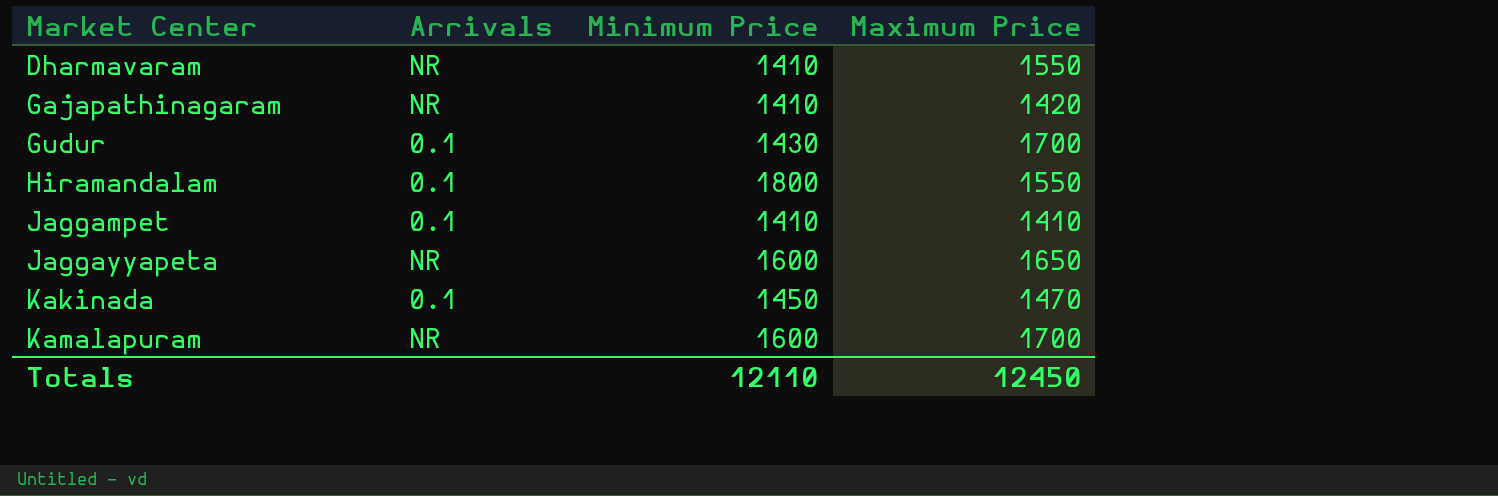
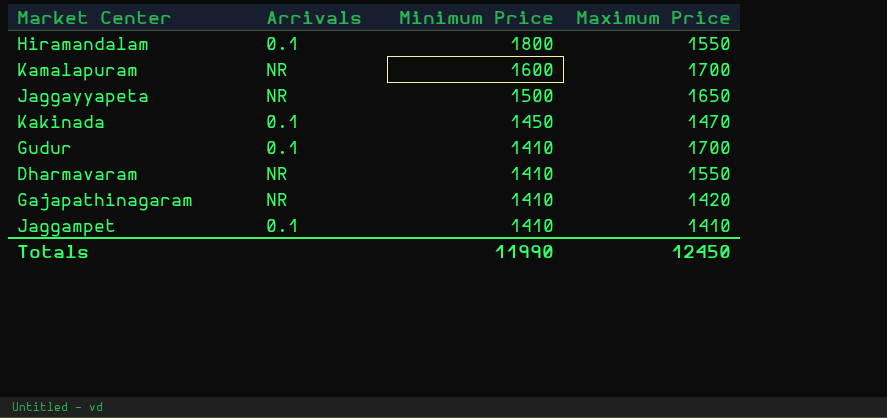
row order: Market Center ascending -> Minimum Price descending
Jaggayyapeta | Minimum Price: 1600 -> 1500
Gudur | Minimum Price: 1430 -> 1410
Totals | Minimum Price: 12110 -> 11990

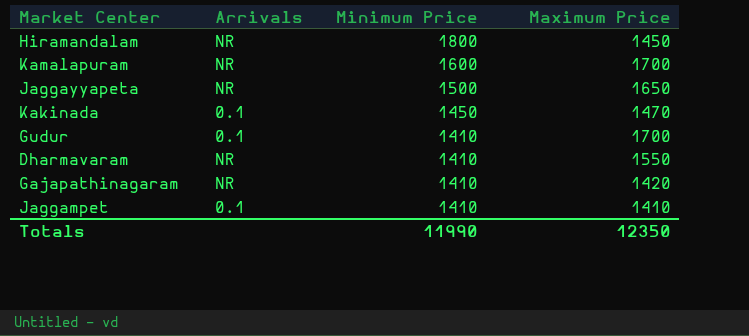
Hiramandalam | Arrivals: 0.1 -> NR
Hiramandalam | Maximum Price: 1550 -> 1450
Totals | Maximum Price: 12450 -> 12350

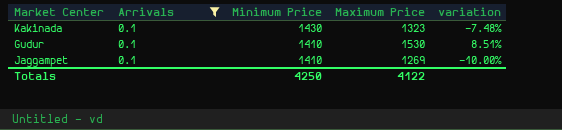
filter: none -> Arrivals = 0.1
column variation | formula: none -> ([Maximum Price] - [Minimum Price]) / [Minimum Price]
Kakinada | Minimum Price: 1450 -> 1430
Kakinada | Maximum Price: 1470 -> 1323
Gudur | Maximum Price: 1700 -> 1530
Jaggampet | Maximum Price: 1410 -> 1269
Totals | Minimum Price: 11990 -> 4250
Totals | Maximum Price: 12350 -> 4122

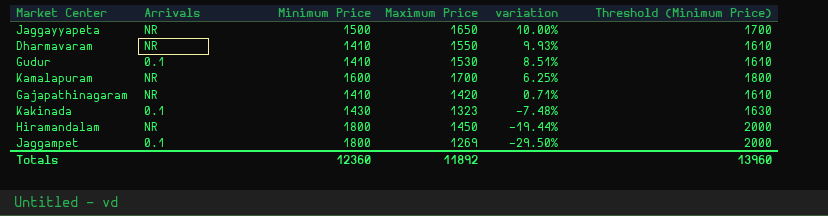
filter: Arrivals = 0.1 -> none
row order: Minimum Price descending -> variation descending
column Threshold (Minimum Price) | formula: none -> [Minimum Price] + 200
Jaggampet | Minimum Price: 1410 -> 1800
Jaggampet | variation: -10.00% -> -29.50%
Totals | Minimum Price: 4250 -> 12360
Totals | Maximum Price: 4122 -> 11892

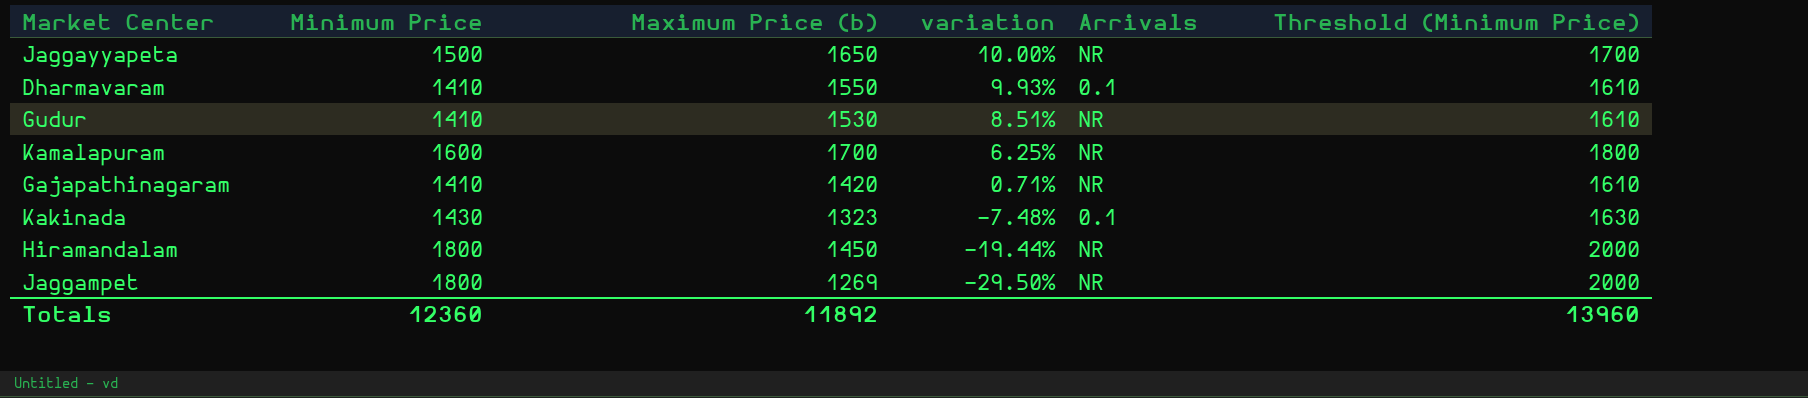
column name: Maximum Price -> Maximum Price (b)
column Arrivals | position: 2 -> 5
Dharmavaram | Arrivals: NR -> 0.1
Gudur | Arrivals: 0.1 -> NR
Jaggampet | Arrivals: 0.1 -> NR

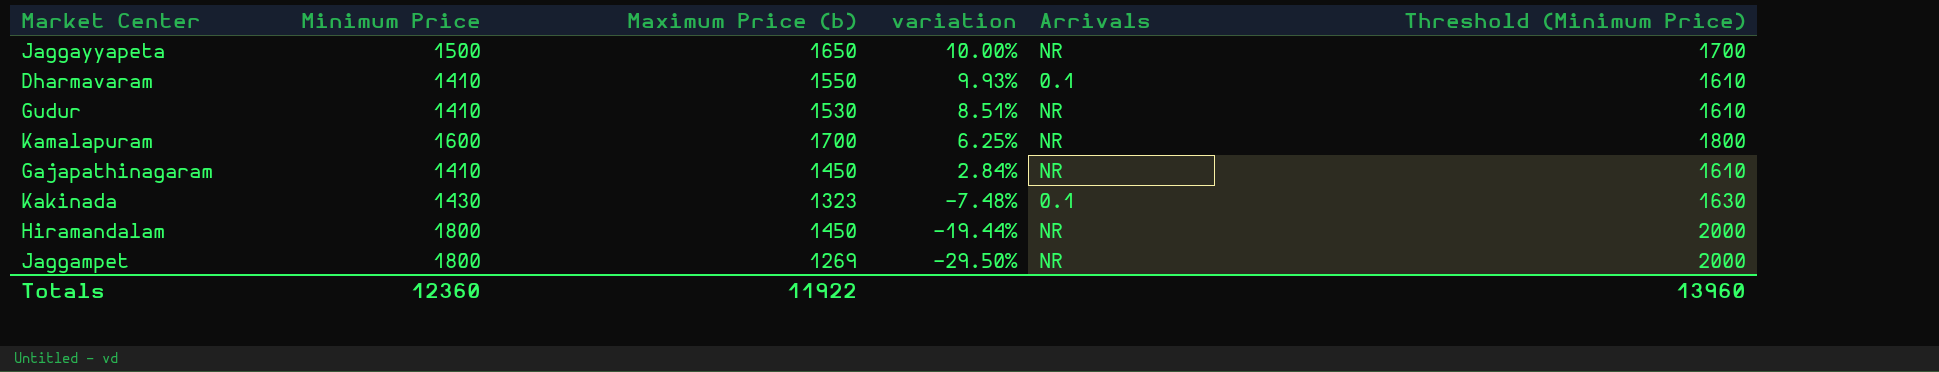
Gajapathinagaram | Maximum Price (b): 1420 -> 1450
Gajapathinagaram | variation: 0.71% -> 2.84%
Totals | Maximum Price (b): 11892 -> 11922

